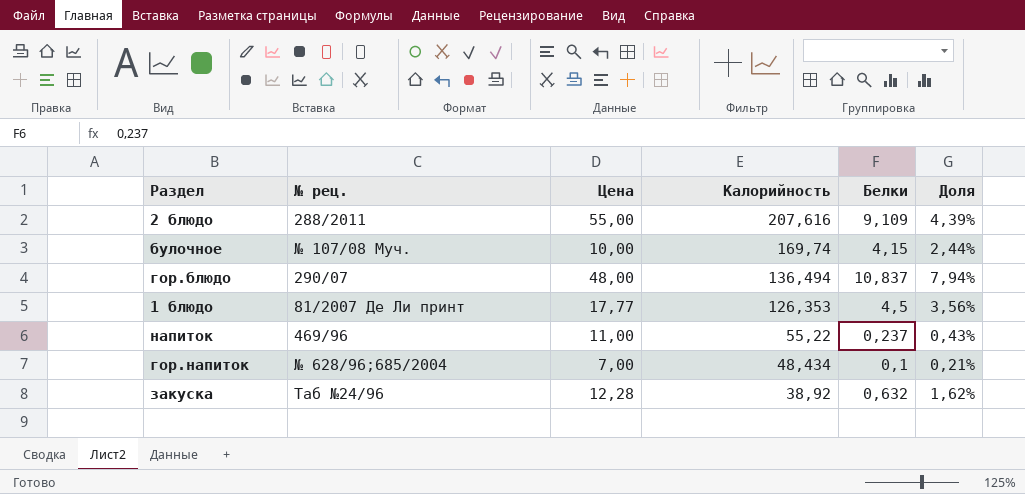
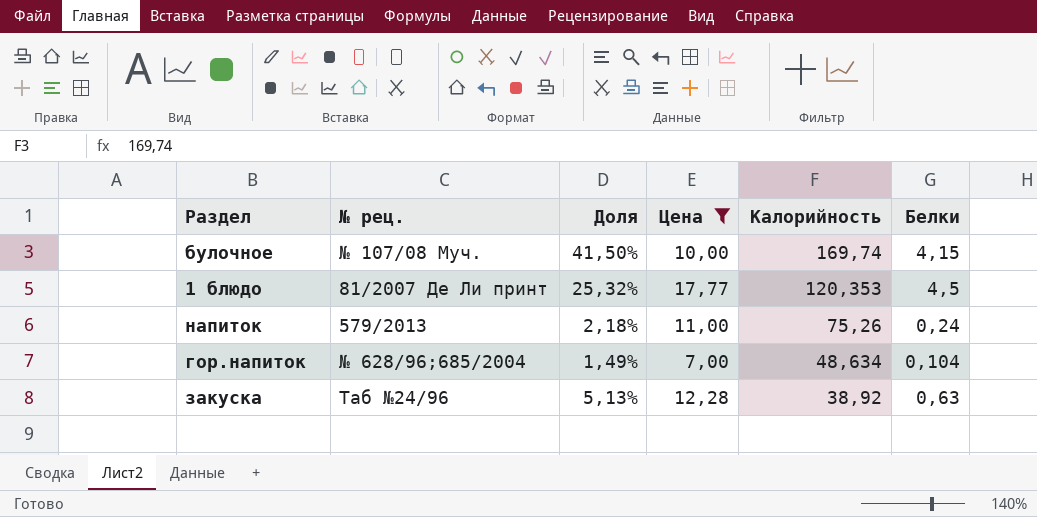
filter: none -> Цена <= 17,77
column Доля | formula: [Белки] / [Калорийность] -> [Белки] / [Цена]
column Доля | position: 6 -> 3
1 блюдо | Калорийность: 126,353 -> 120,353
напиток | № рец.: 469/96 -> 579/2013
напиток | Калорийность: 55,22 -> 75,26
напиток | Белки: 0,237 -> 0,24
гор.напиток | Калорийность: 48,434 -> 48,634
гор.напиток | Белки: 0,1 -> 0,104
закуска | Белки: 0,632 -> 0,63

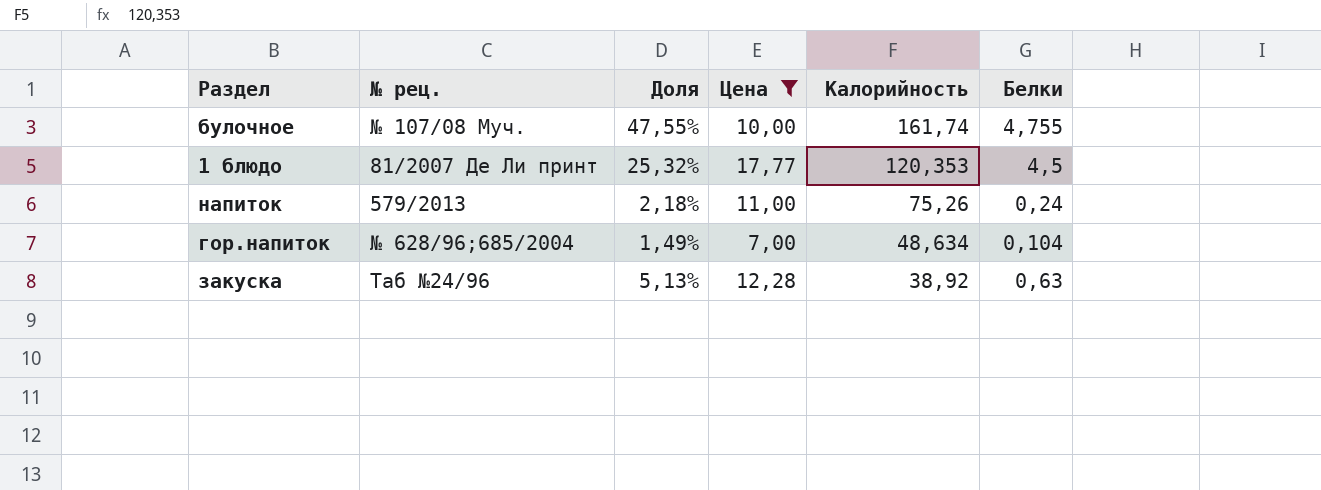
булочное | Доля: 41,50% -> 47,55%
булочное | Калорийность: 169,74 -> 161,74
булочное | Белки: 4,15 -> 4,755

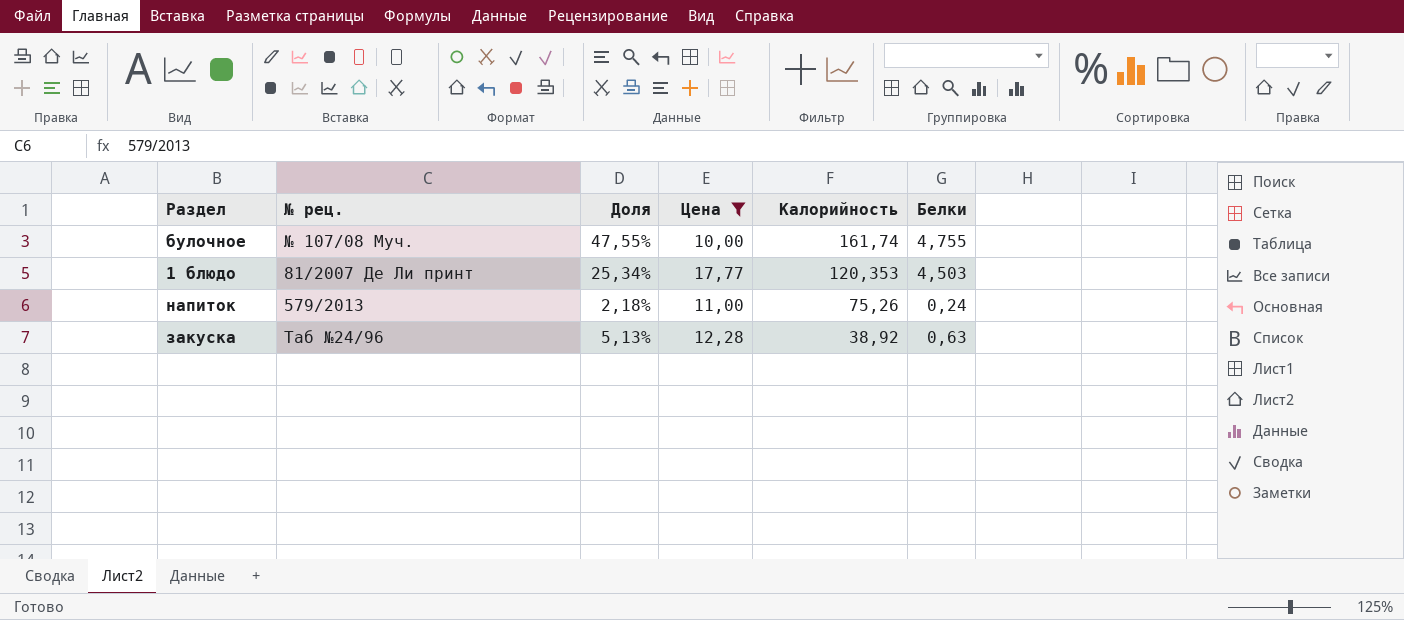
row гор.напиток: № 628/96;685/2004 | 1,49% | 7,00 | 48,634 | 0,104 -> none
1 блюдо | Доля: 25,32% -> 25,34%
1 блюдо | Белки: 4,5 -> 4,503

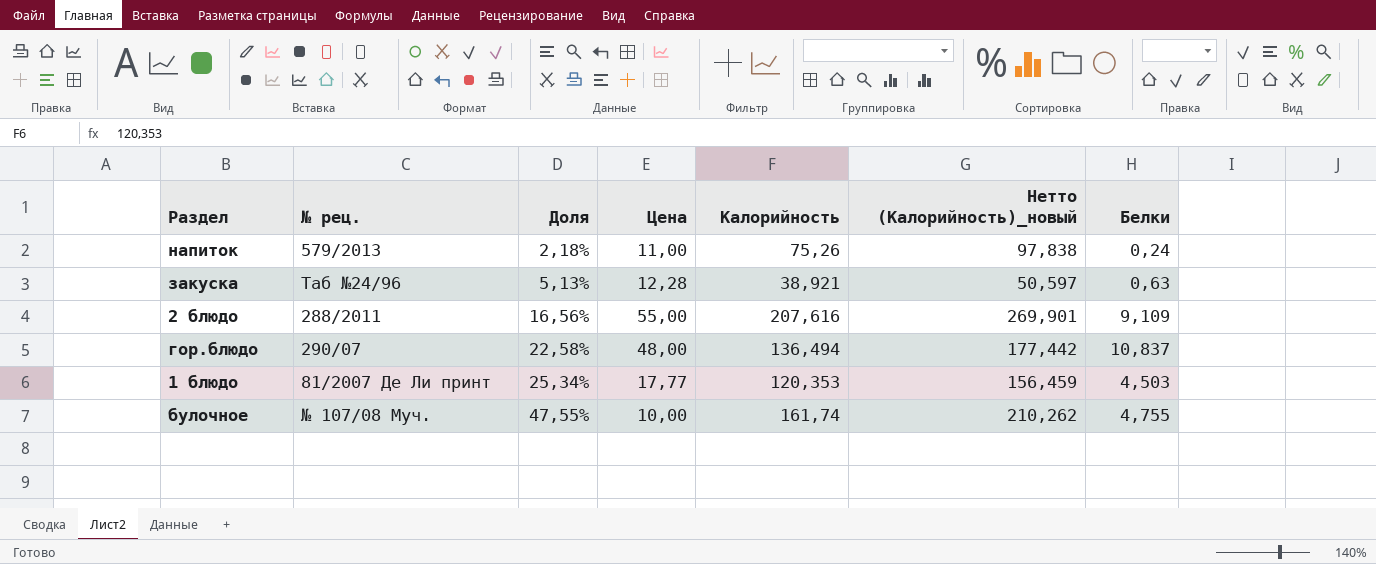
filter: Цена <= 17,77 -> none
row order: Калорийность descending -> Доля ascending
column Нетто (Калорийность)_новый | formula: none -> [Калорийность] * 1,3
закуска | Калорийность: 38,92 -> 38,921

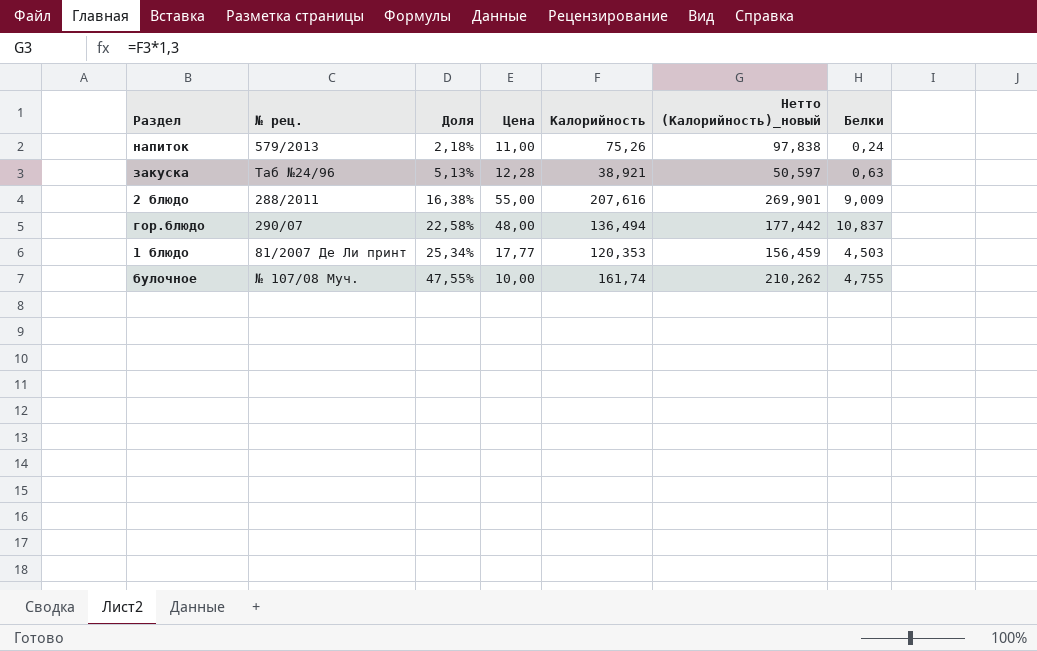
2 блюдо | Доля: 16,56% -> 16,38%
2 блюдо | Белки: 9,109 -> 9,009

